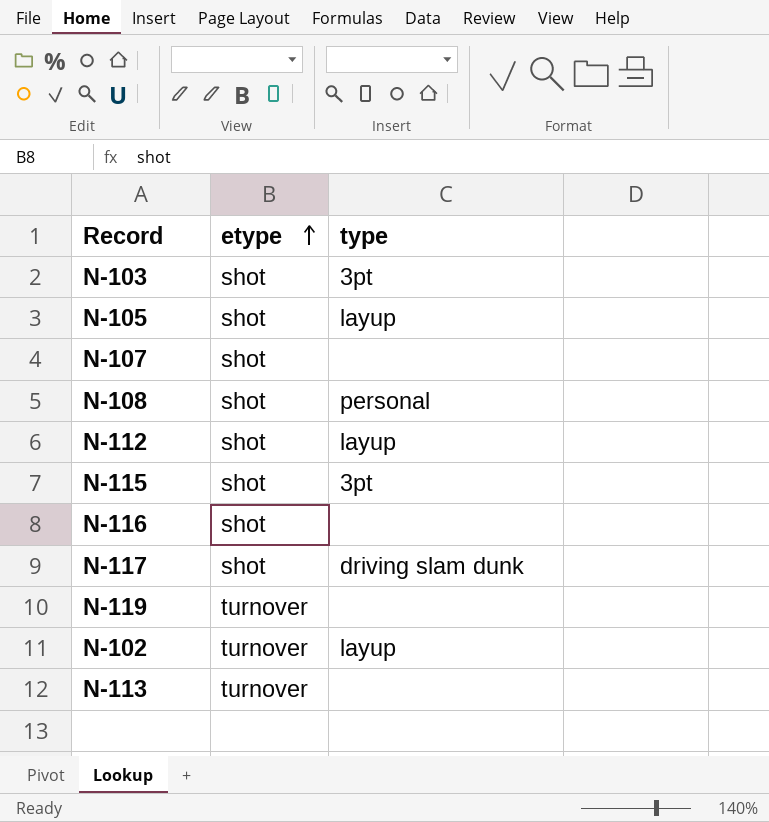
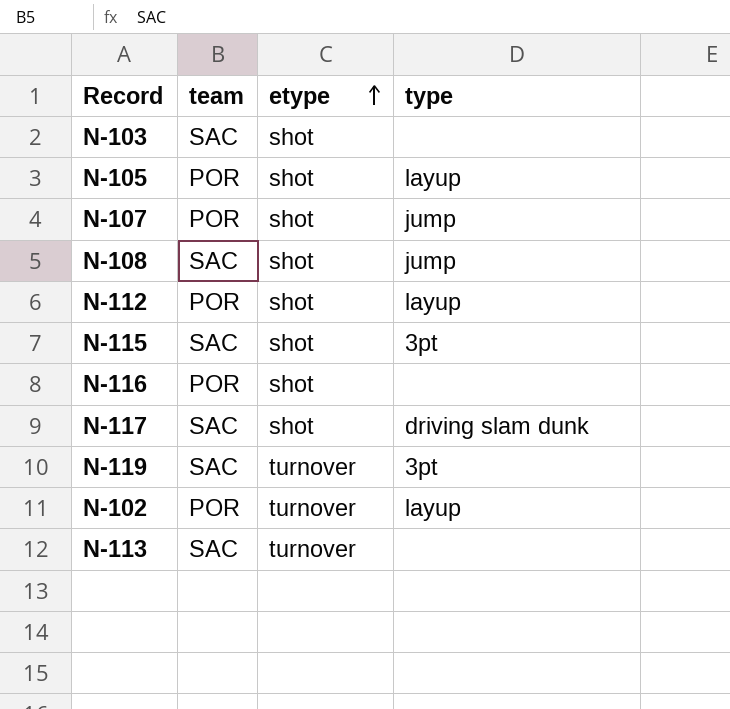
column team | position: none -> 2
N-103 | type: 3pt -> none
N-107 | type: none -> jump
N-108 | type: personal -> jump
N-119 | type: none -> 3pt

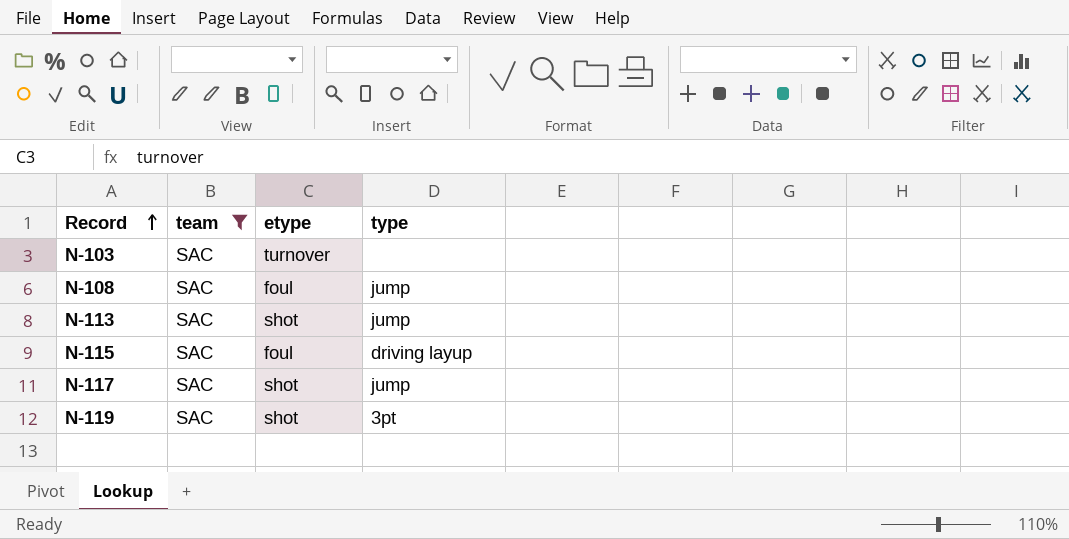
filter: none -> team = SAC
row order: etype ascending -> Record ascending
N-103 | etype: shot -> turnover
N-108 | etype: shot -> foul
N-113 | etype: turnover -> shot
N-113 | type: none -> jump
N-115 | etype: shot -> foul
N-115 | type: 3pt -> driving layup
N-117 | type: driving slam dunk -> jump
N-119 | etype: turnover -> shot

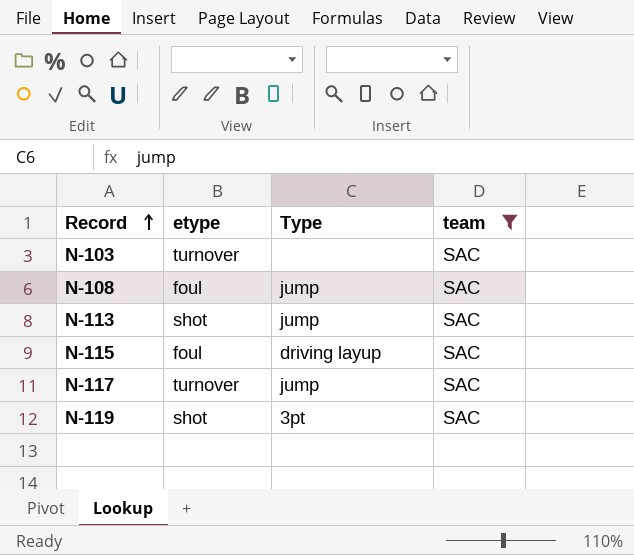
column name: type -> Type
column team | position: 2 -> 4
N-117 | etype: shot -> turnover

